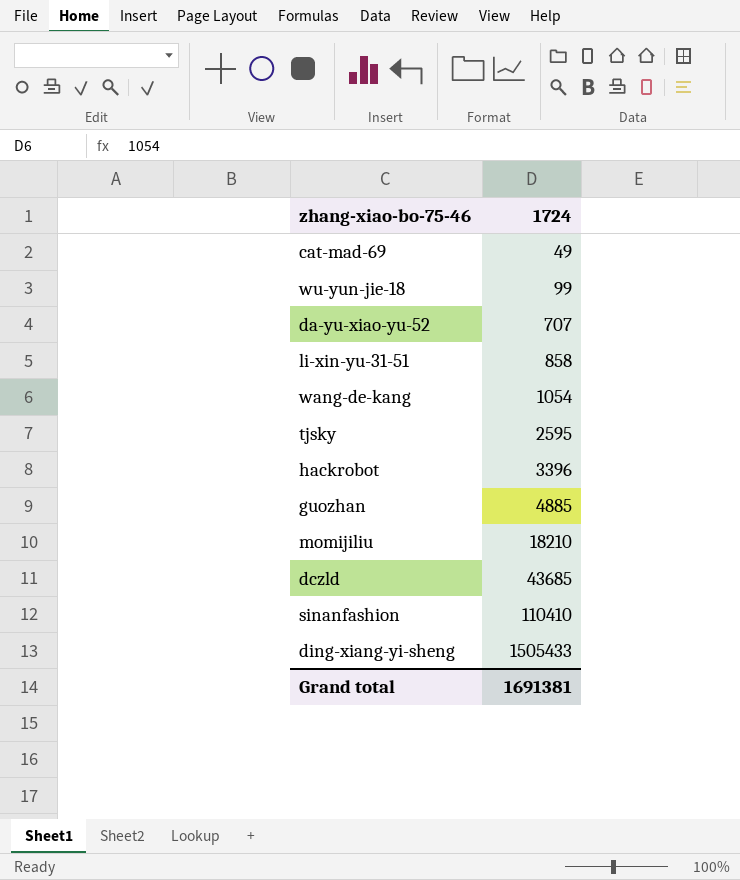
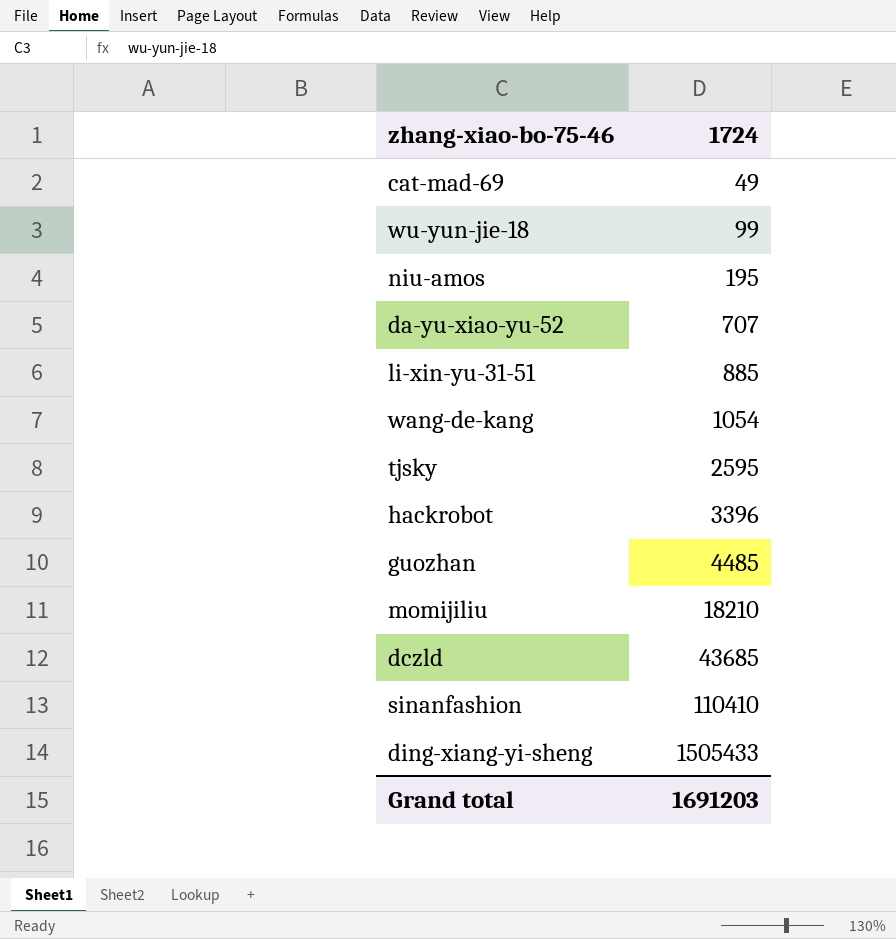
row niu-amos: none -> 195
li-xin-yu-31-51 | 1724: 858 -> 885
guozhan | 1724: 4885 -> 4485
Grand total | 1724: 1691381 -> 1691203

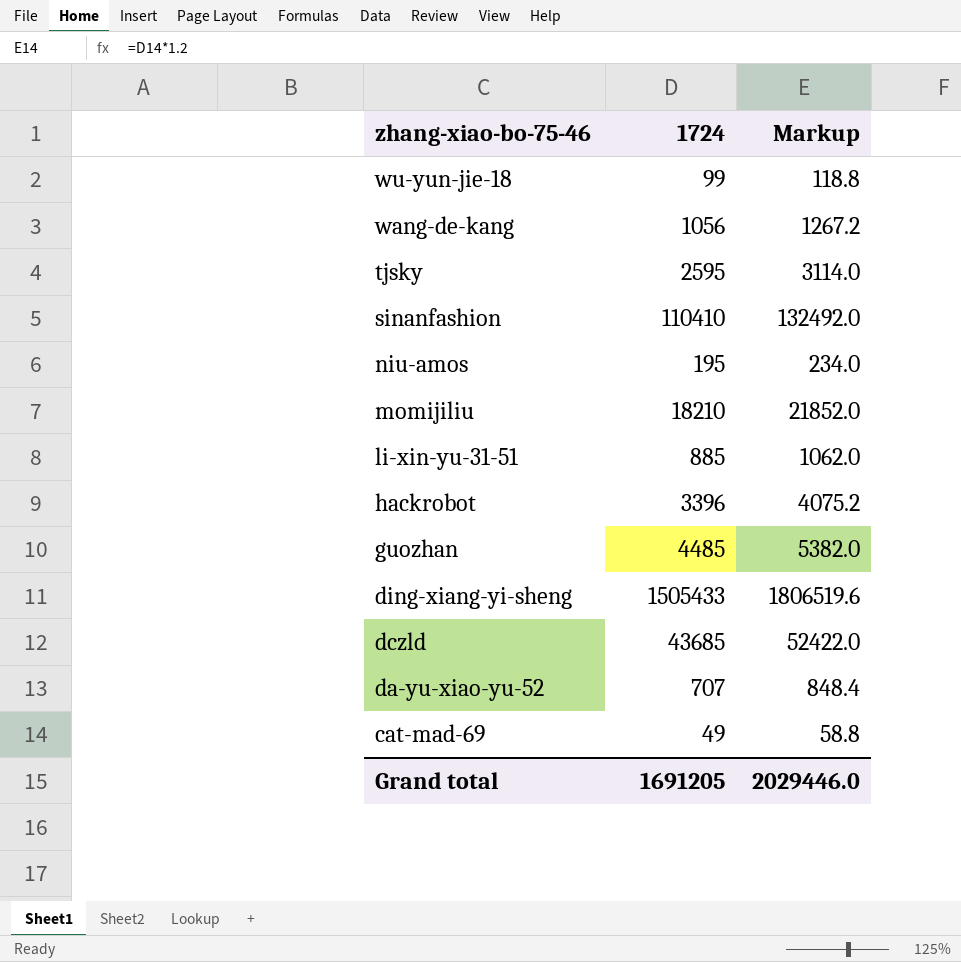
row order: 1724 ascending -> zhang-xiao-bo-75-46 descending
column Markup | formula: none -> [1724] * 1.2
wang-de-kang | 1724: 1054 -> 1056
Grand total | 1724: 1691203 -> 1691205

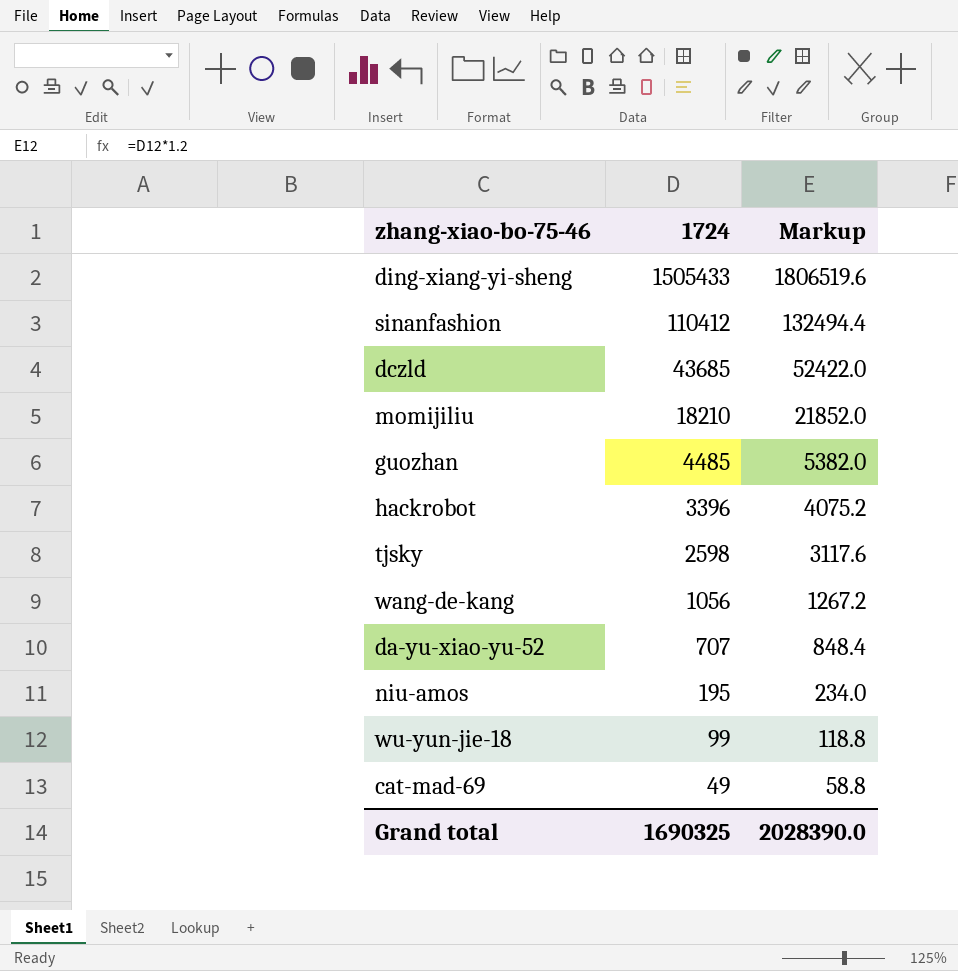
row order: zhang-xiao-bo-75-46 descending -> 1724 descending
row li-xin-yu-31-51: 885 | 1062.0 -> none
sinanfashion | 1724: 110410 -> 110412
sinanfashion | Markup: 132492.0 -> 132494.4
tjsky | 1724: 2595 -> 2598
tjsky | Markup: 3114.0 -> 3117.6
Grand total | 1724: 1691205 -> 1690325
Grand total | Markup: 2029446.0 -> 2028390.0

